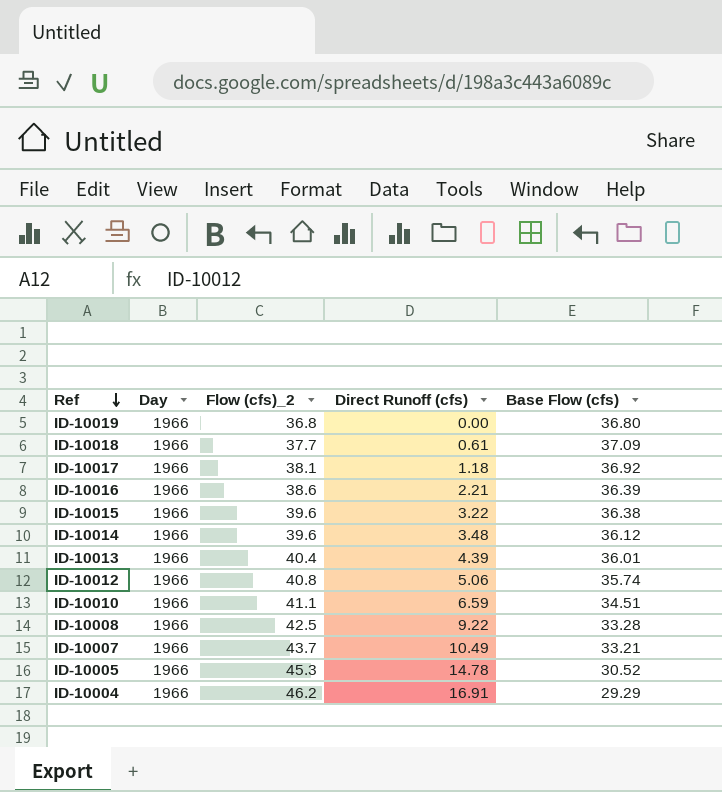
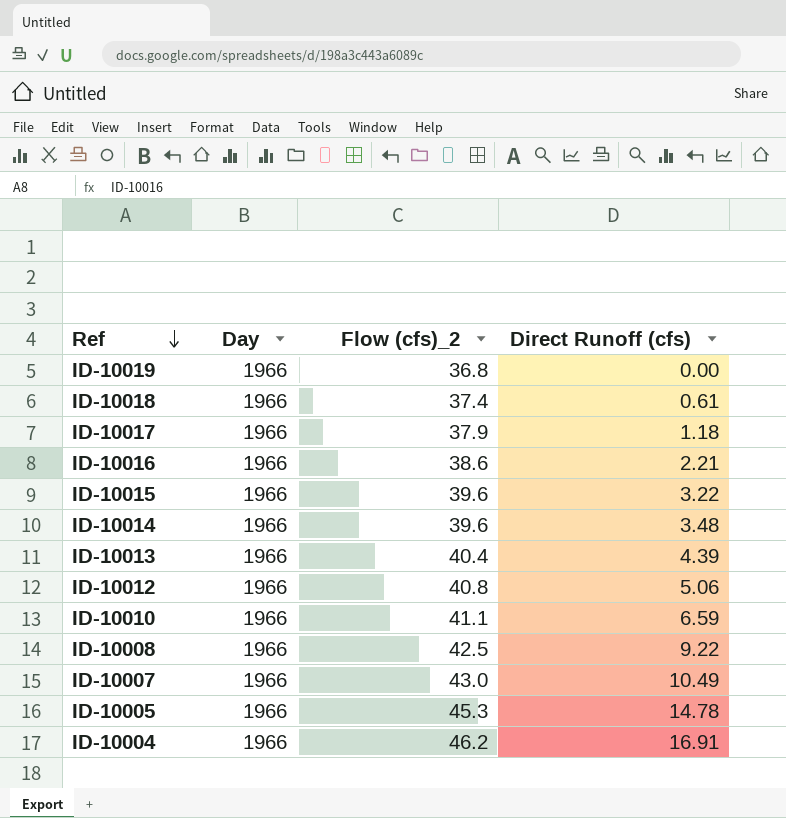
column Base Flow (cfs) | formula: [Flow (cfs)_2] - [Direct Runoff (cfs)] -> none
ID-10018 | Flow (cfs)_2: 37.7 -> 37.4
ID-10017 | Flow (cfs)_2: 38.1 -> 37.9
ID-10007 | Flow (cfs)_2: 43.7 -> 43.0

